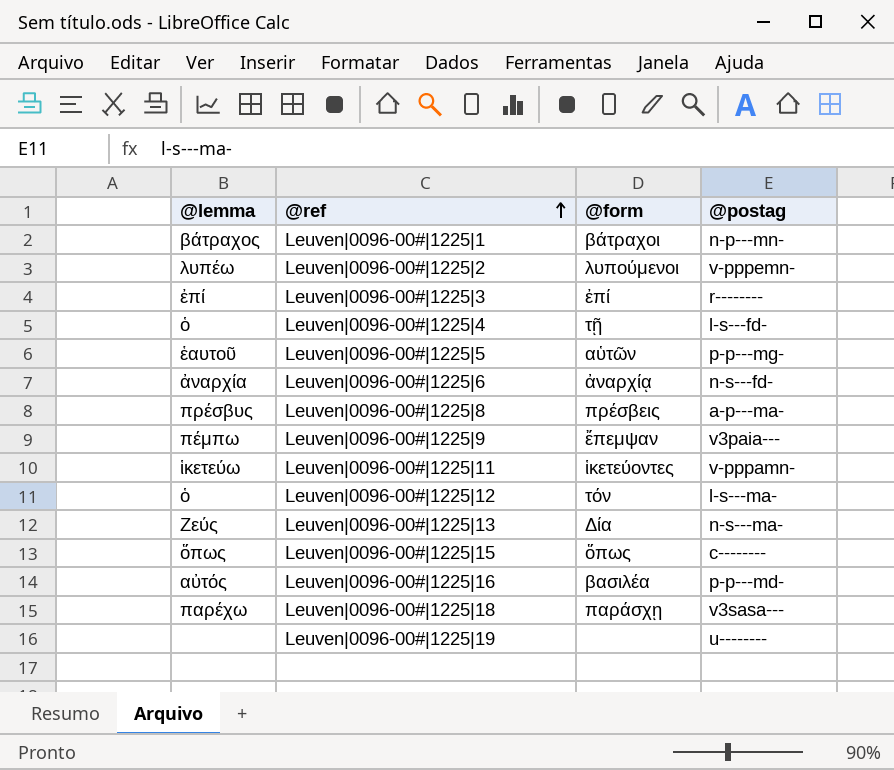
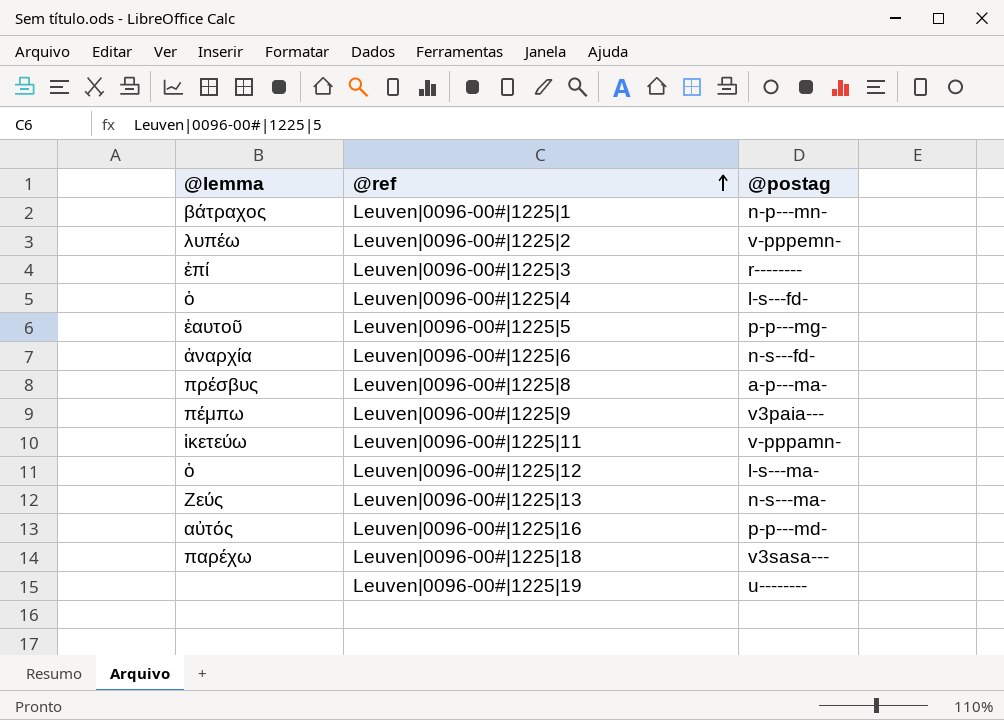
column @form | position: 3 -> none
row Leuven|0096-00#|1225|15: ὅπως | ὅπως | c-------- -> none

